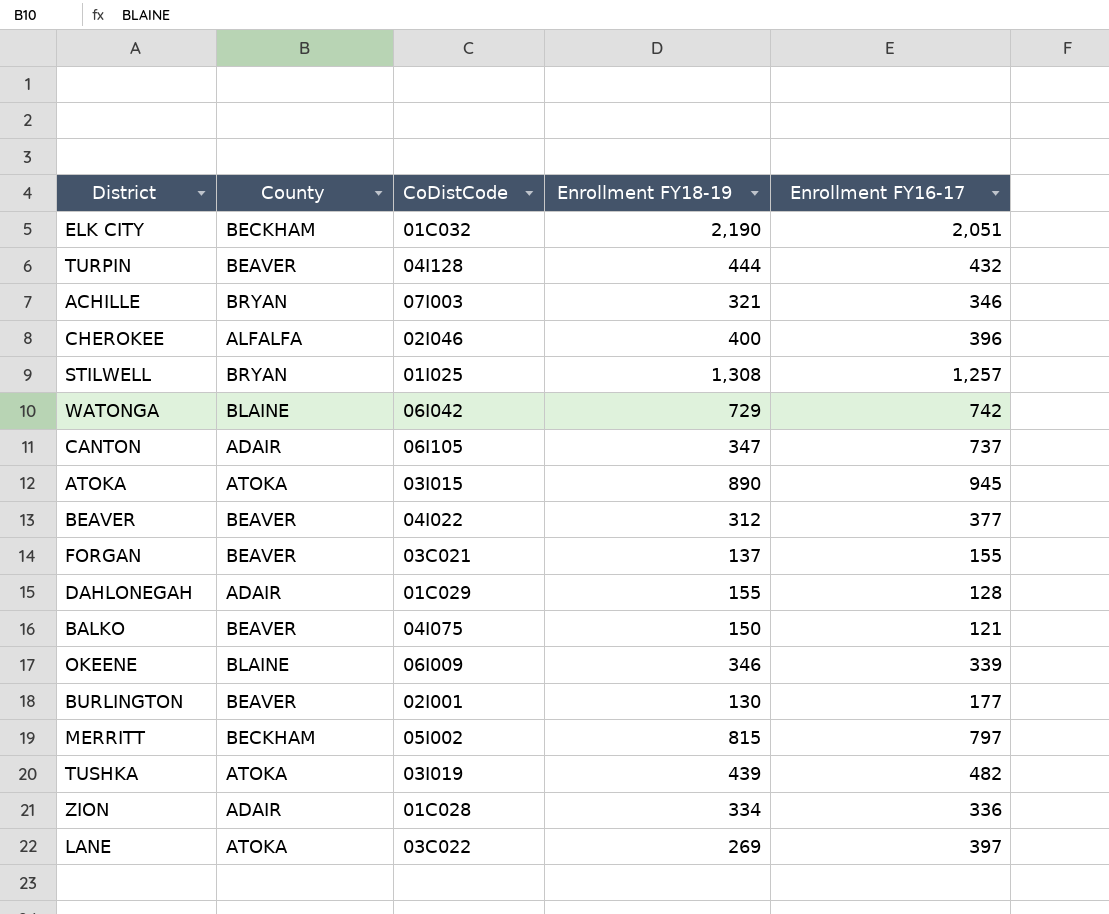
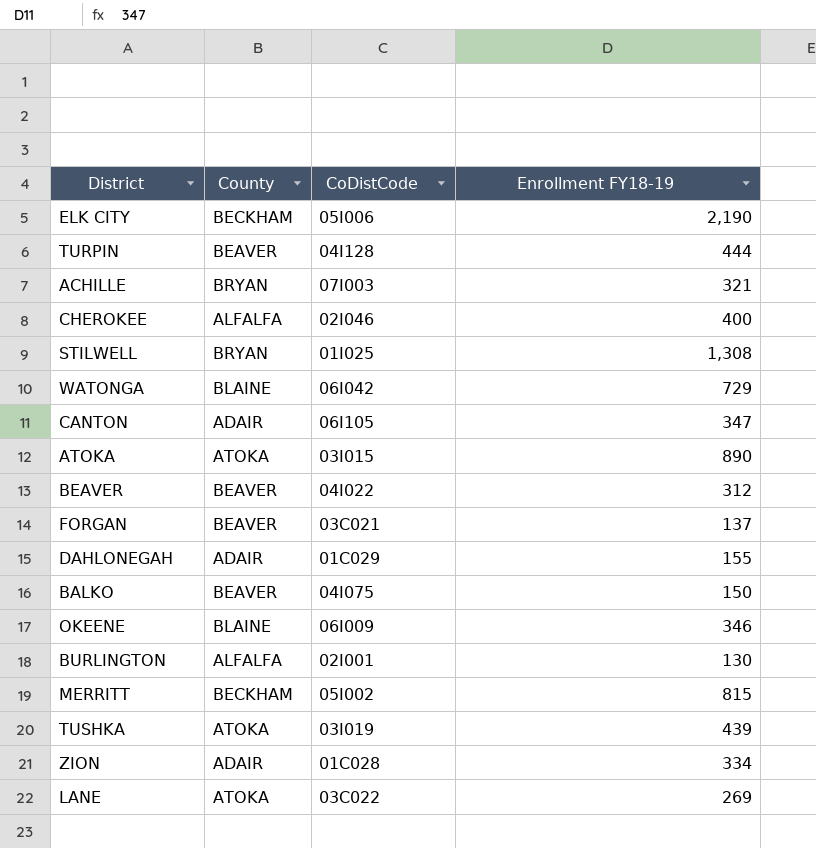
column Enrollment FY16-17 | position: 5 -> none
ELK CITY | CoDistCode: 01C032 -> 05I006
BURLINGTON | County: BEAVER -> ALFALFA

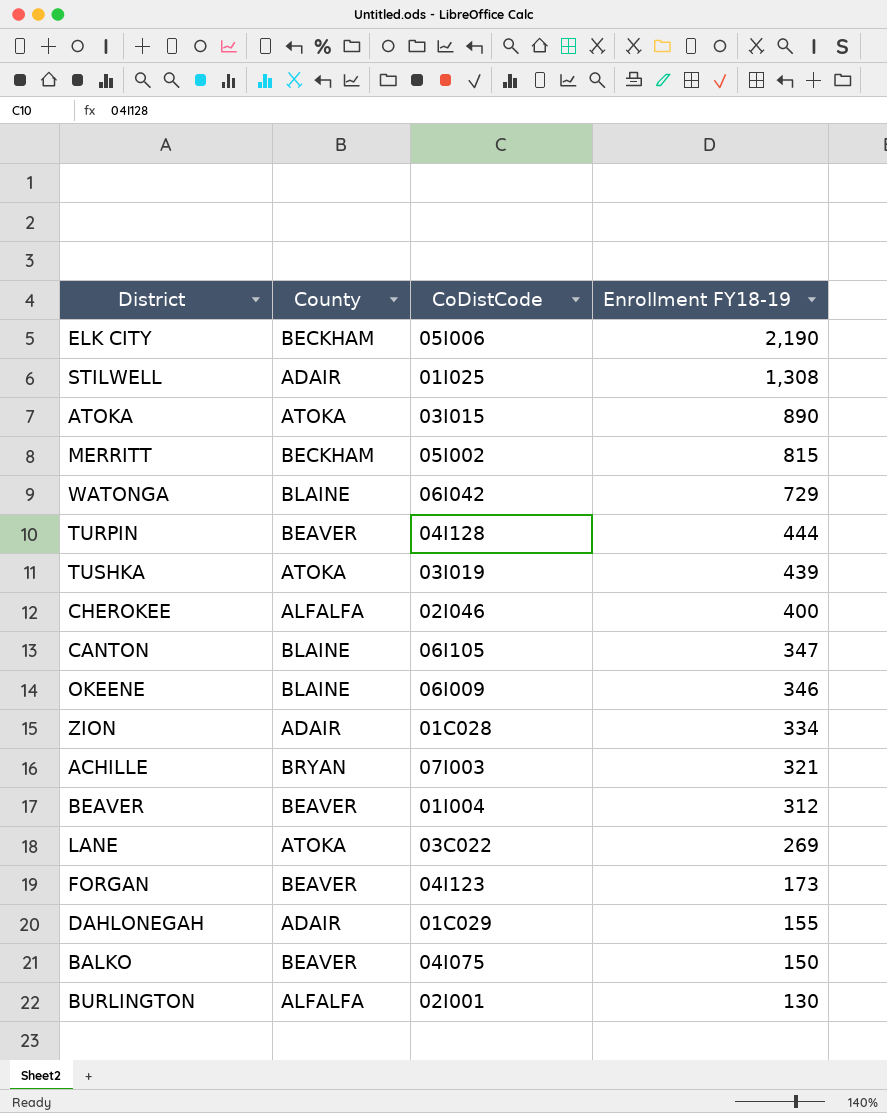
row order: none -> Enrollment FY18-19 descending
STILWELL | County: BRYAN -> ADAIR
CANTON | County: ADAIR -> BLAINE
BEAVER | CoDistCode: 04I022 -> 01I004
FORGAN | CoDistCode: 03C021 -> 04I123
FORGAN | Enrollment FY18-19: 137 -> 173

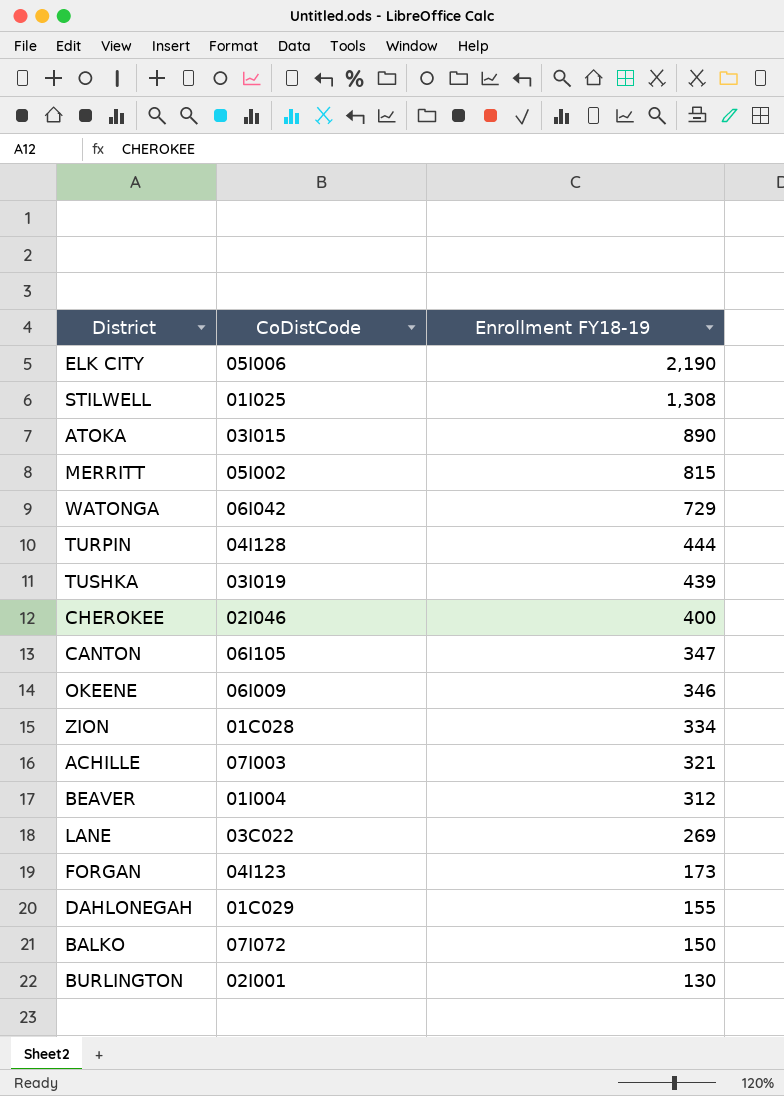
column County | position: 2 -> none
BALKO | CoDistCode: 04I075 -> 07I072

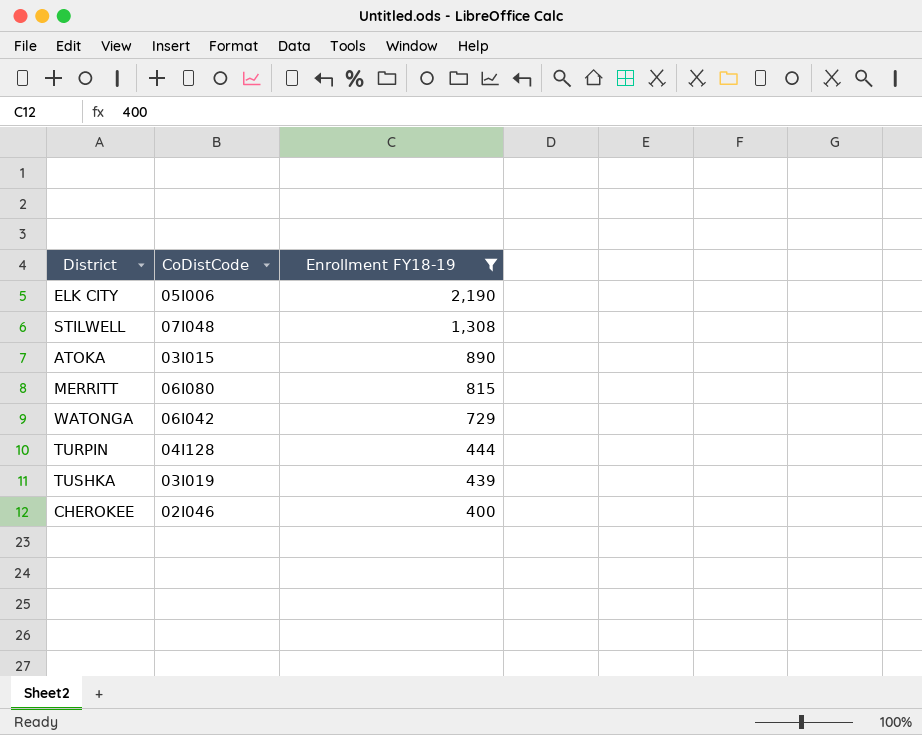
filter: none -> Enrollment FY18-19 >= 400
STILWELL | CoDistCode: 01I025 -> 07I048
MERRITT | CoDistCode: 05I002 -> 06I080

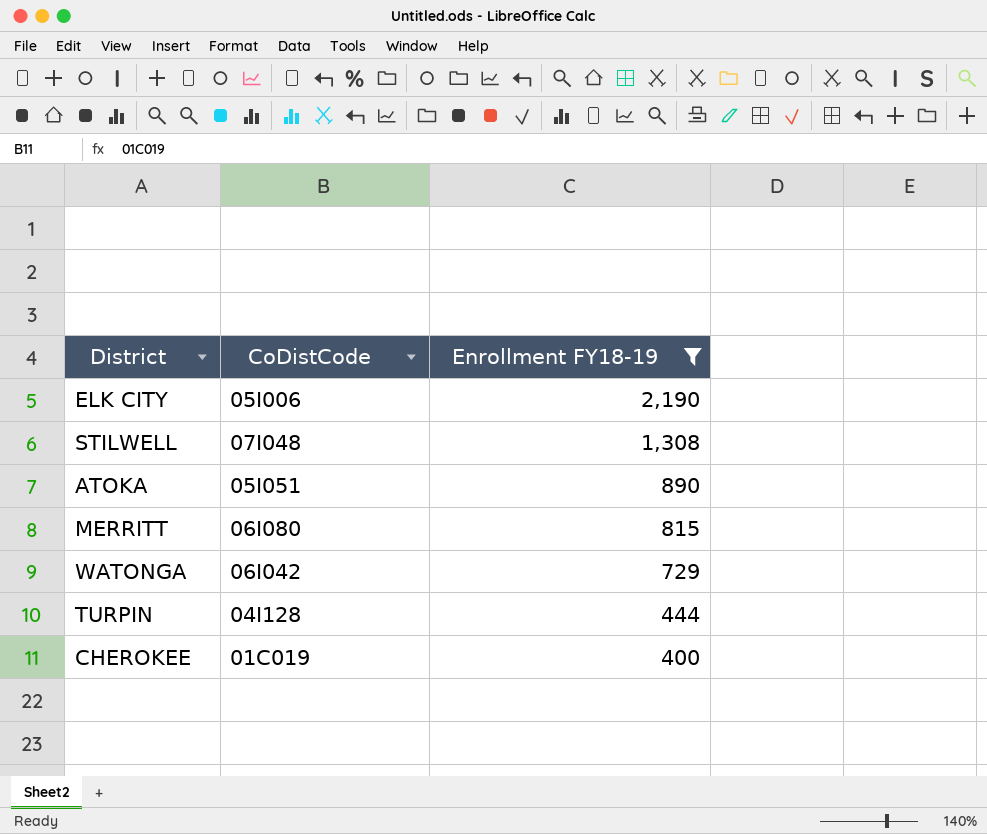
row TUSHKA: 03I019 | 439 -> none
ATOKA | CoDistCode: 03I015 -> 05I051
CHEROKEE | CoDistCode: 02I046 -> 01C019

